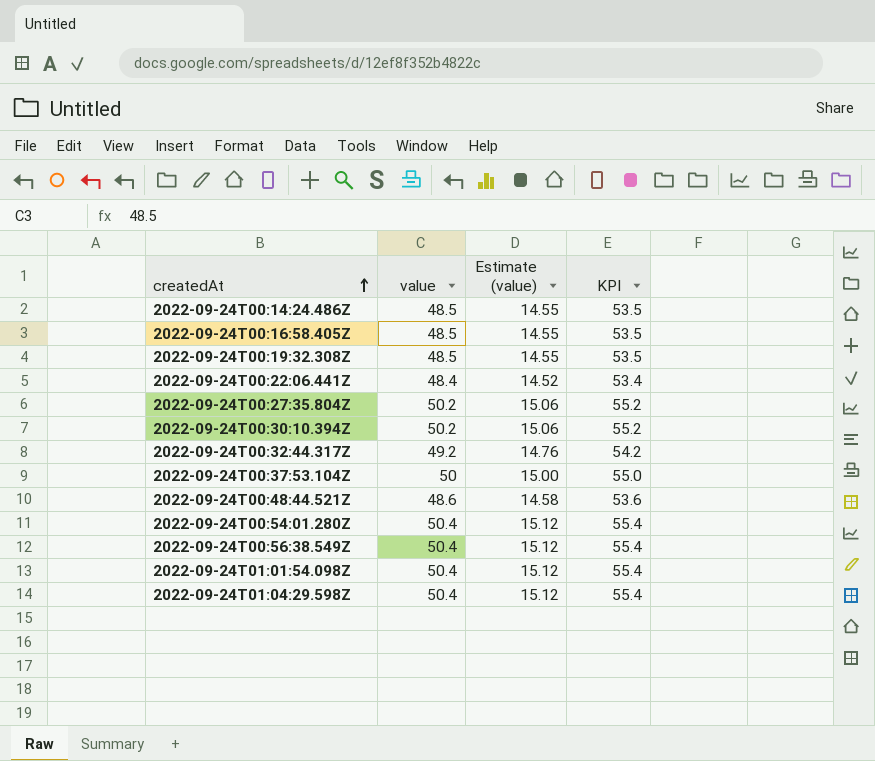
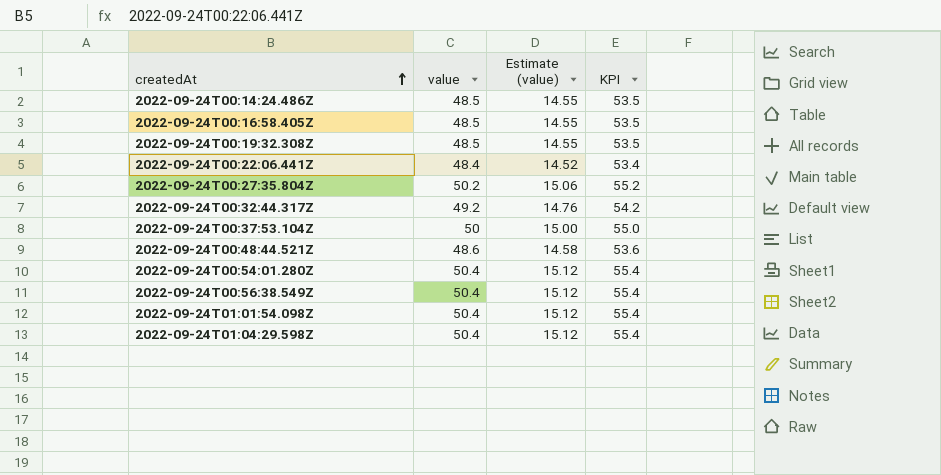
row 2022-09-24T00:30:10.394Z: 50.2 | 15.06 | 55.2 -> none

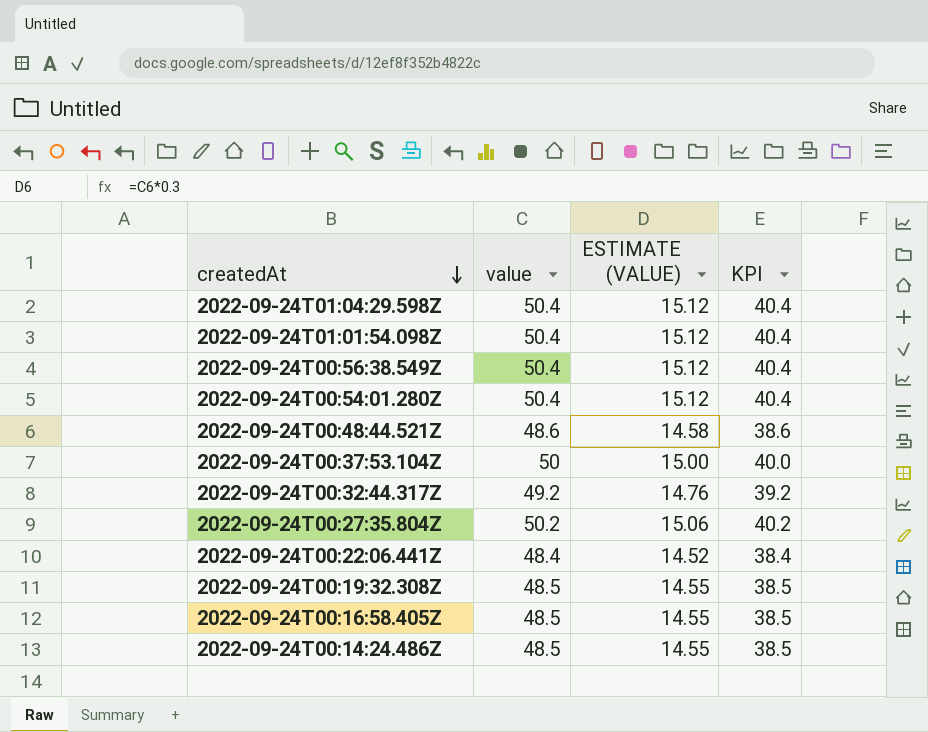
row order: createdAt ascending -> createdAt descending
column name: Estimate (value) -> ESTIMATE (VALUE)
column KPI | formula: [value] + 5 -> [value] - 10

